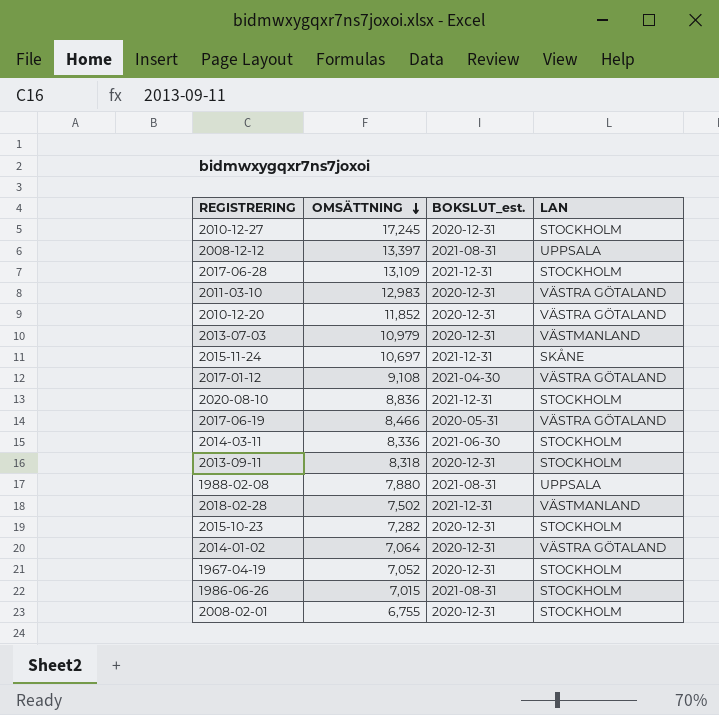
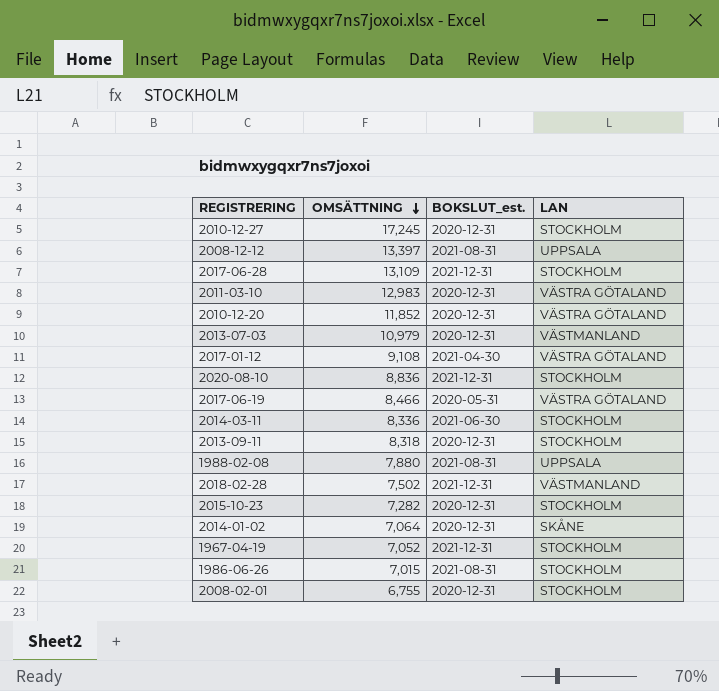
row 2015-11-24: 10,697 | 2021-12-31 | SKÅNE -> none
2014-01-02 | LAN: VÄSTRA GÖTALAND -> SKÅNE
1967-04-19 | BOKSLUT_est.: 2020-12-31 -> 2021-12-31

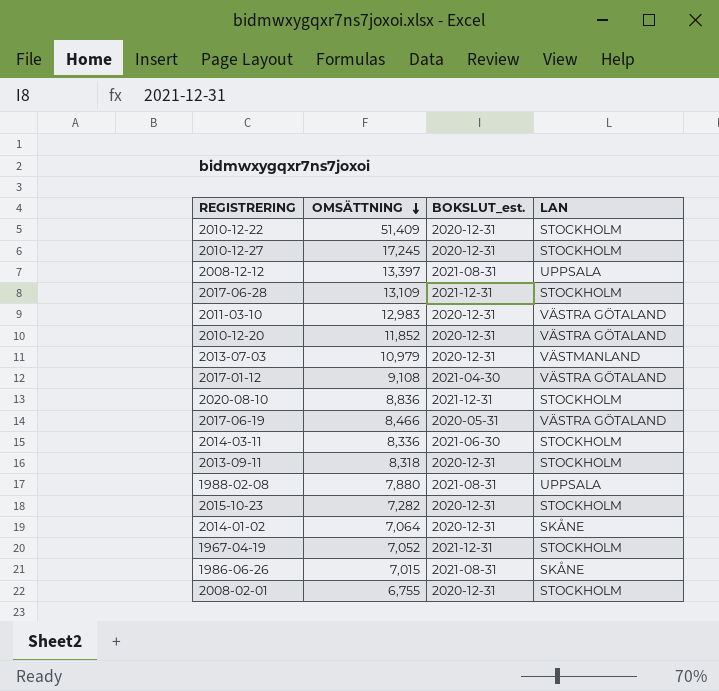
row 2018-02-28: 7,502 | 2021-12-31 | VÄSTMANLAND -> none
row 2010-12-22: none -> 51,409 | 2020-12-31 | STOCKHOLM
1986-06-26 | LAN: STOCKHOLM -> SKÅNE

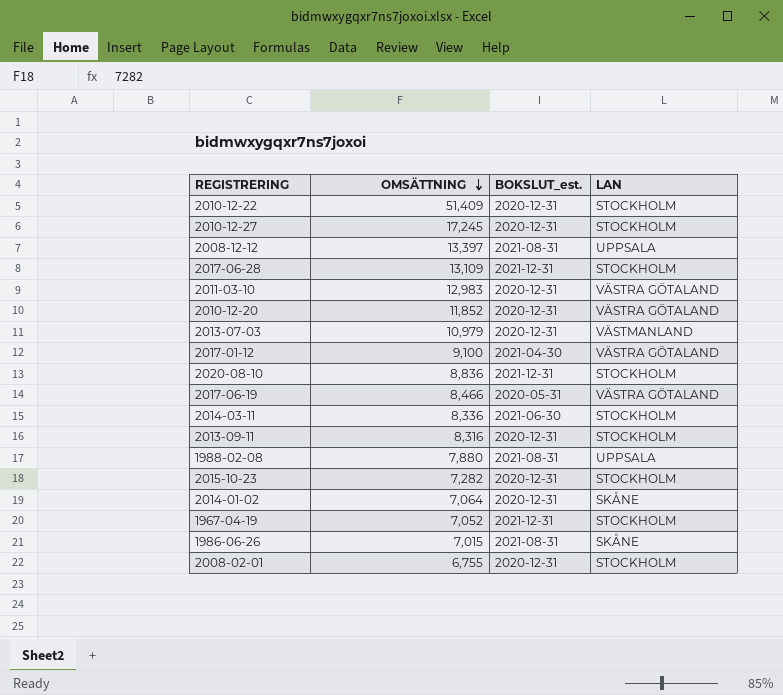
2017-01-12 | OMSÄTTNING: 9,108 -> 9,100
2013-09-11 | OMSÄTTNING: 8,318 -> 8,316

